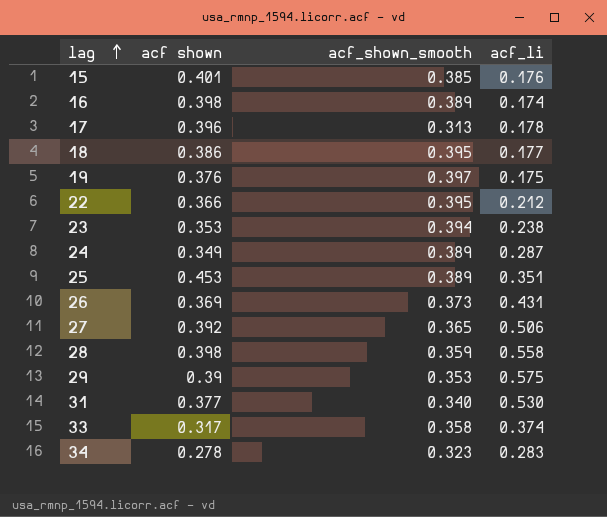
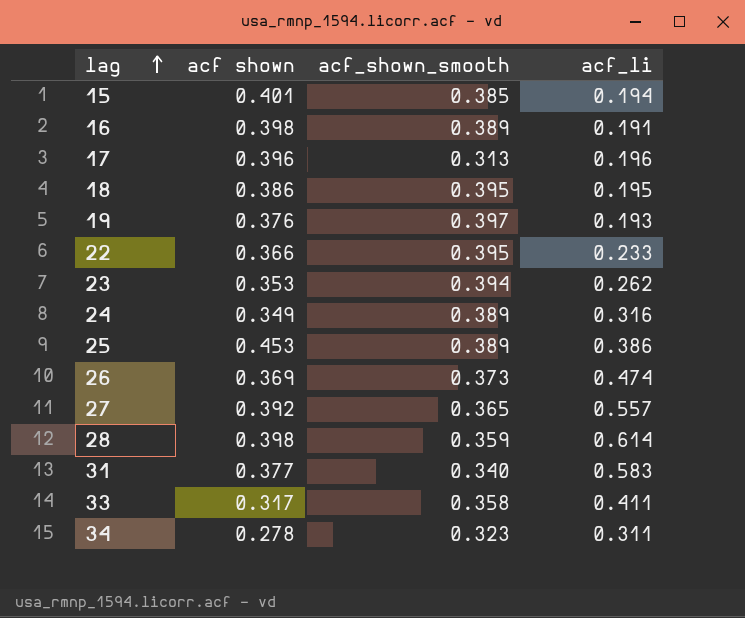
row 29: 0.39 | 0.353 | 0.575 -> none
15 | acf_li: 0.176 -> 0.194
16 | acf_li: 0.174 -> 0.191
17 | acf_li: 0.178 -> 0.196
18 | acf_li: 0.177 -> 0.195
19 | acf_li: 0.175 -> 0.193
22 | acf_li: 0.212 -> 0.233
23 | acf_li: 0.238 -> 0.262
24 | acf_li: 0.287 -> 0.316
25 | acf_li: 0.351 -> 0.386
26 | acf_li: 0.431 -> 0.474
27 | acf_li: 0.506 -> 0.557
28 | acf_li: 0.558 -> 0.614
31 | acf_li: 0.530 -> 0.583
33 | acf_li: 0.374 -> 0.411
34 | acf_li: 0.283 -> 0.311

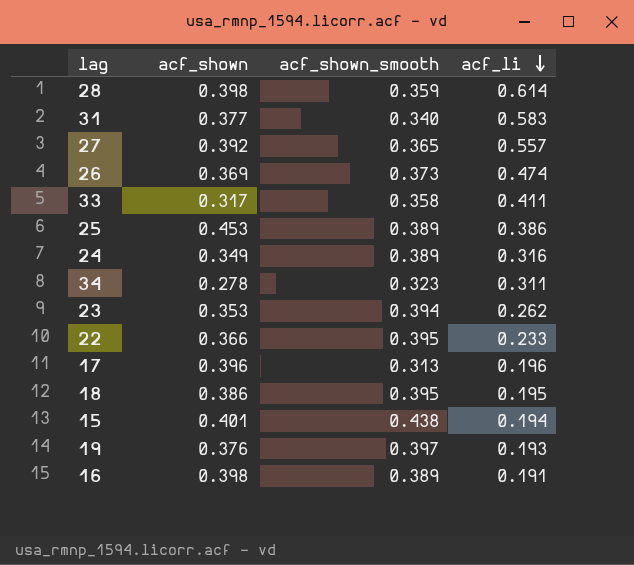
row order: lag ascending -> acf_li descending
column name: acf shown -> acf_shown
15 | acf_shown_smooth: 0.385 -> 0.438

